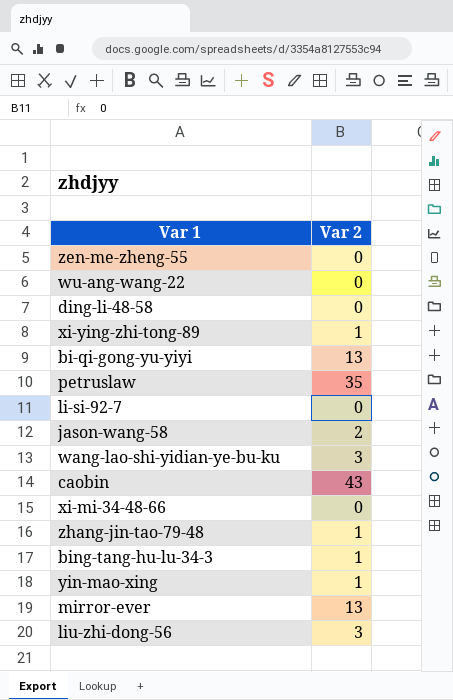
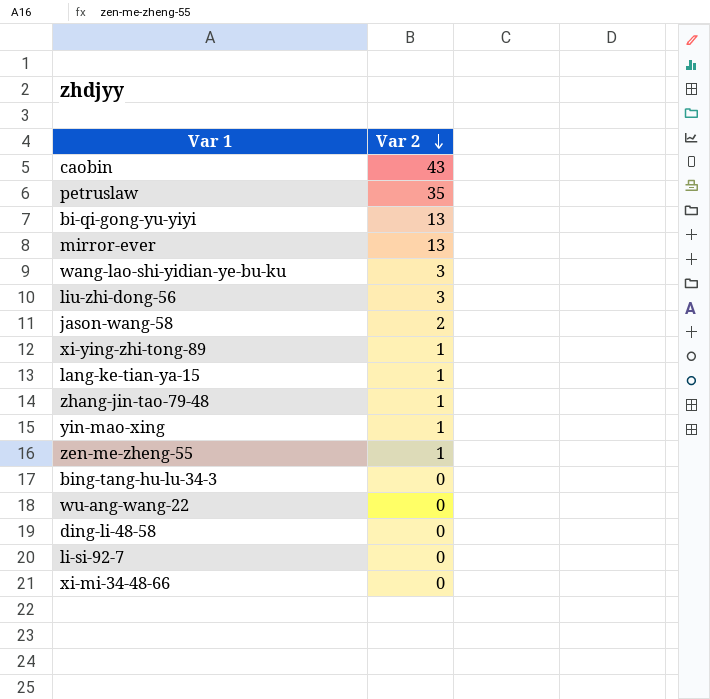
row order: none -> Var 2 descending
row lang-ke-tian-ya-15: none -> 1
zen-me-zheng-55 | Var 2: 0 -> 1
bing-tang-hu-lu-34-3 | Var 2: 1 -> 0

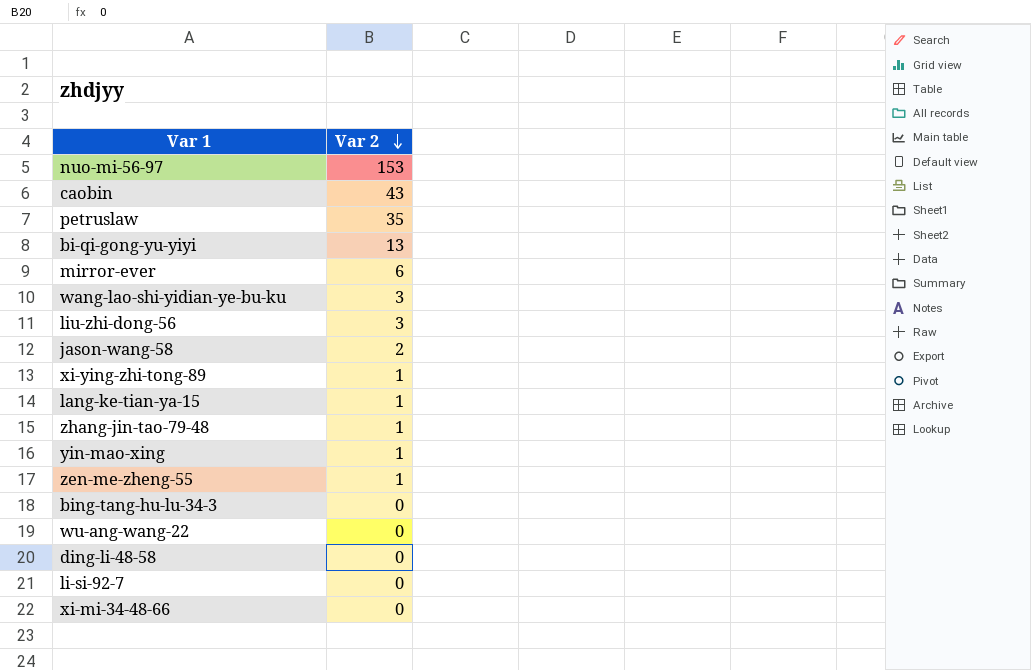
row nuo-mi-56-97: none -> 153
mirror-ever | Var 2: 13 -> 6

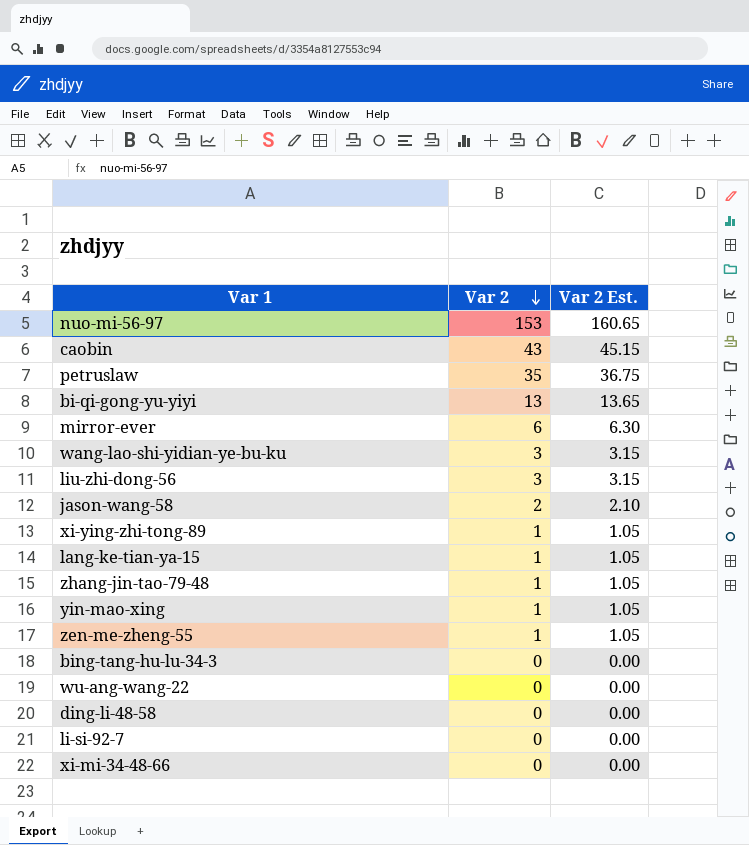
column Var 2 Est. | formula: none -> [Var 2] * 1.05

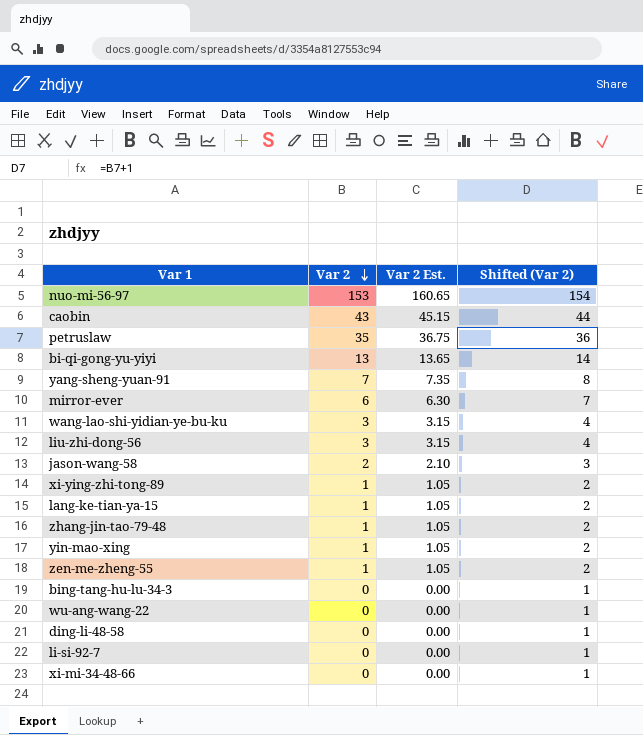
column Shifted (Var 2) | formula: none -> [Var 2] + 1
row yang-sheng-yuan-91: none -> 7 | 7.35 | 8

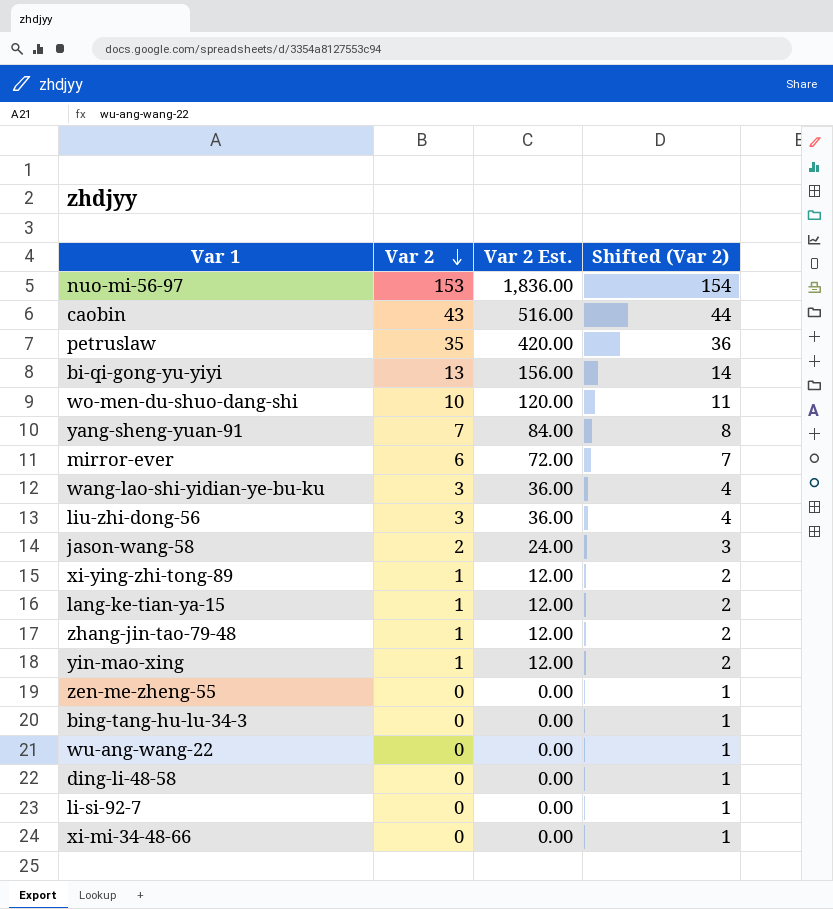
column Var 2 Est. | formula: [Var 2] * 1.05 -> [Var 2] * 12
row wo-men-du-shuo-dang-shi: none -> 10 | 120.00 | 11
zen-me-zheng-55 | Var 2: 1 -> 0
zen-me-zheng-55 | Shifted (Var 2): 2 -> 1

